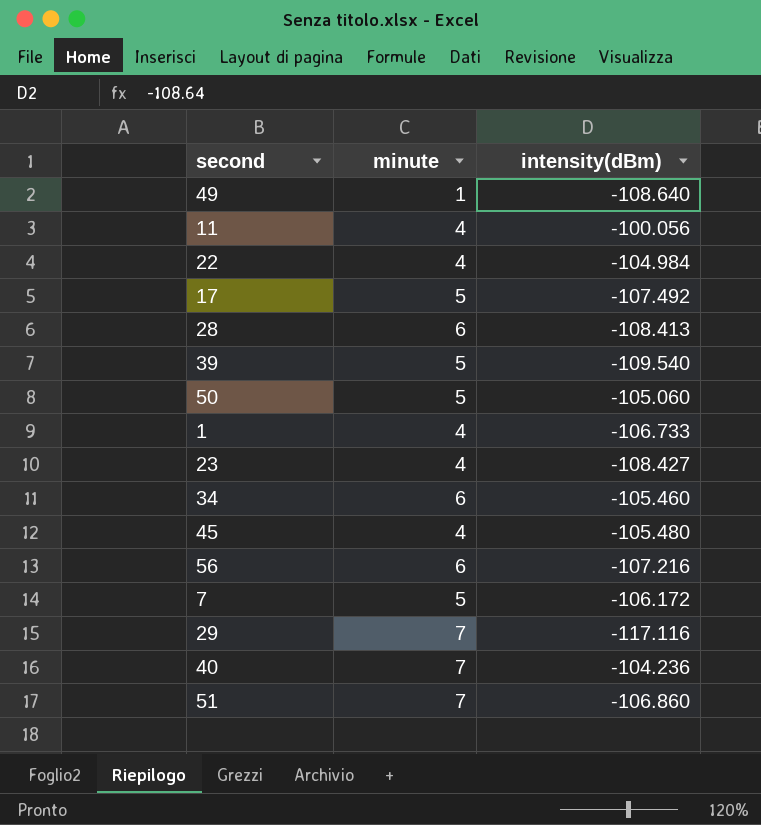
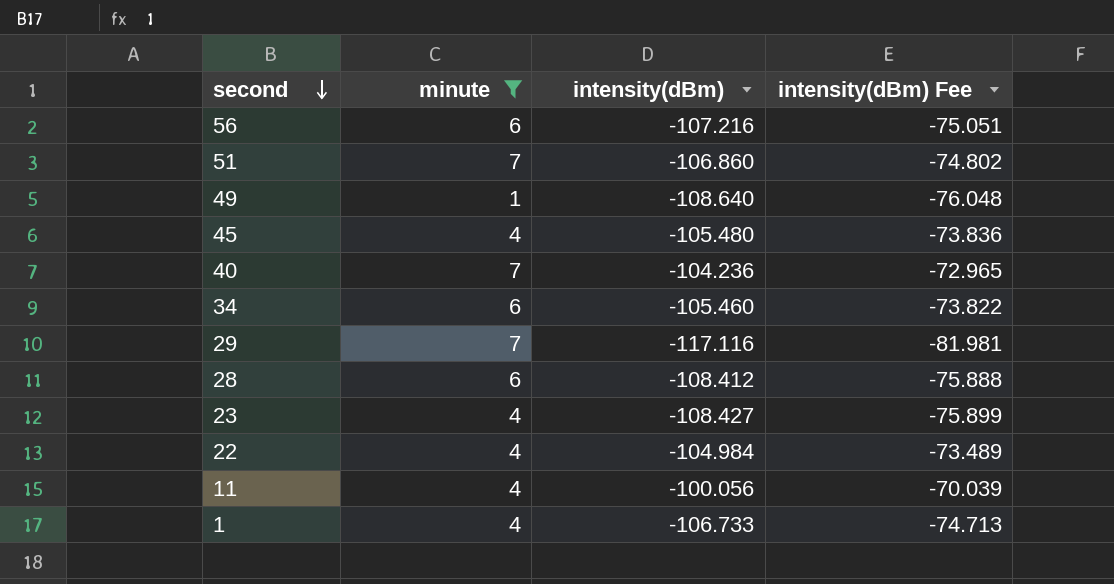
filter: none -> minute != 5
row order: none -> second descending
column intensity(dBm) Fee | formula: none -> [intensity(dBm)] * 0.7
28 | intensity(dBm): -108.413 -> -108.412

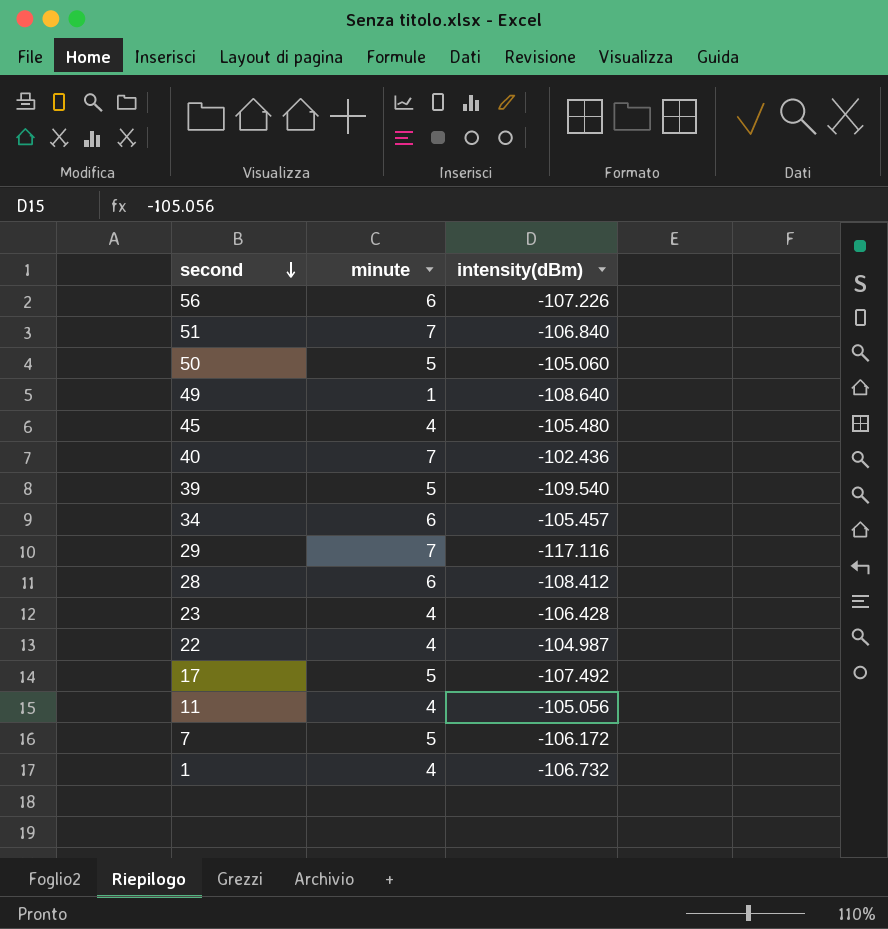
filter: minute != 5 -> none
column intensity(dBm) Fee | formula: [intensity(dBm)] * 0.7 -> none
56 | intensity(dBm): -107.216 -> -107.226
51 | intensity(dBm): -106.860 -> -106.840
40 | intensity(dBm): -104.236 -> -102.436
34 | intensity(dBm): -105.460 -> -105.457
23 | intensity(dBm): -108.427 -> -106.428
22 | intensity(dBm): -104.984 -> -104.987
11 | intensity(dBm): -100.056 -> -105.056
1 | intensity(dBm): -106.733 -> -106.732

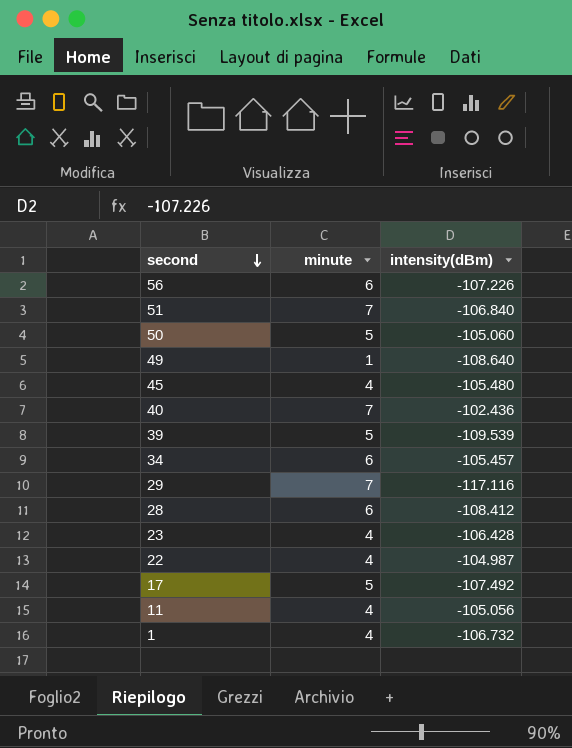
row 7: 5 | -106.172 -> none
39 | intensity(dBm): -109.540 -> -109.539

